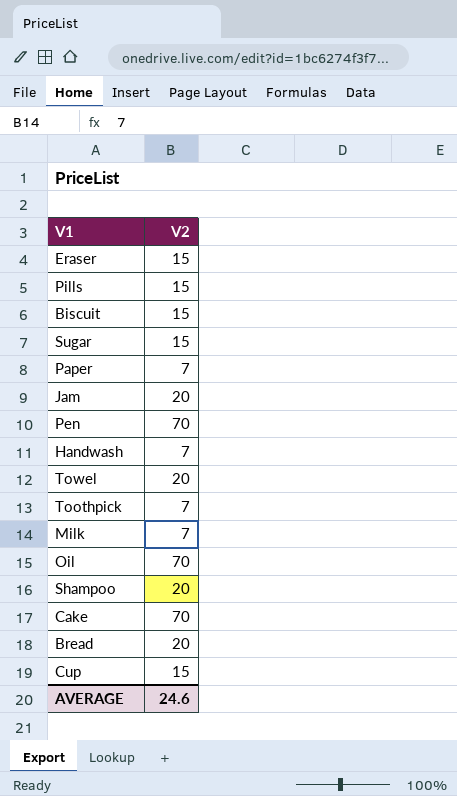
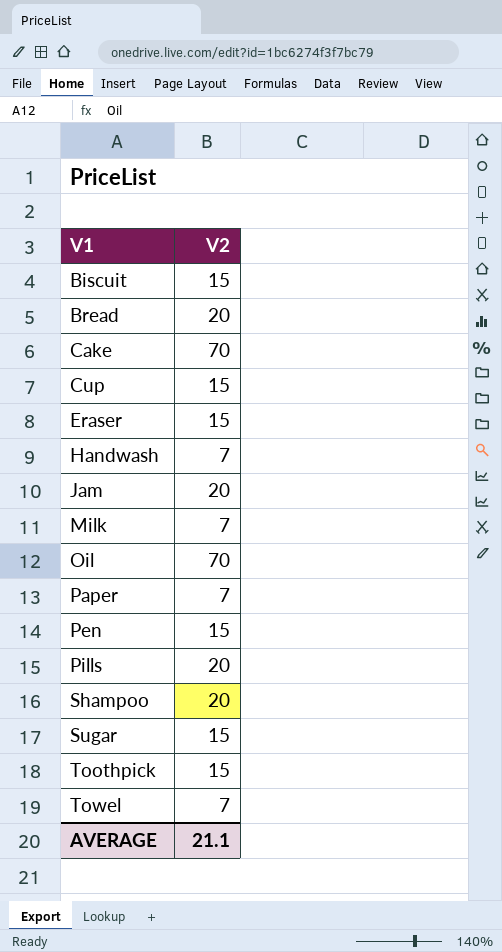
row order: none -> V1 ascending
Pen | V2: 70 -> 15
Pills | V2: 15 -> 20
Toothpick | V2: 7 -> 15
Towel | V2: 20 -> 7
AVERAGE | V2: 24.6 -> 21.1

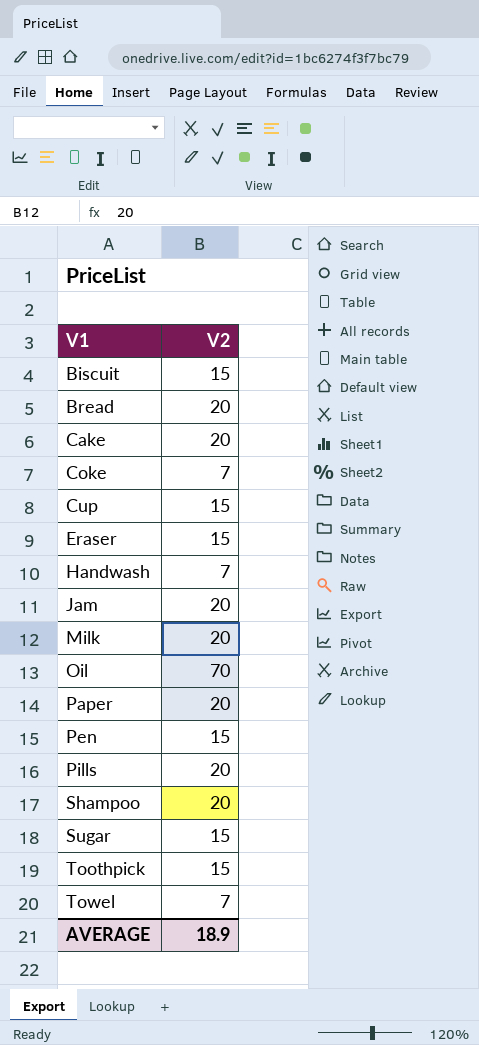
Cake | V2: 70 -> 20
row Coke: none -> 7
Milk | V2: 7 -> 20
Paper | V2: 7 -> 20
AVERAGE | V2: 21.1 -> 18.9

